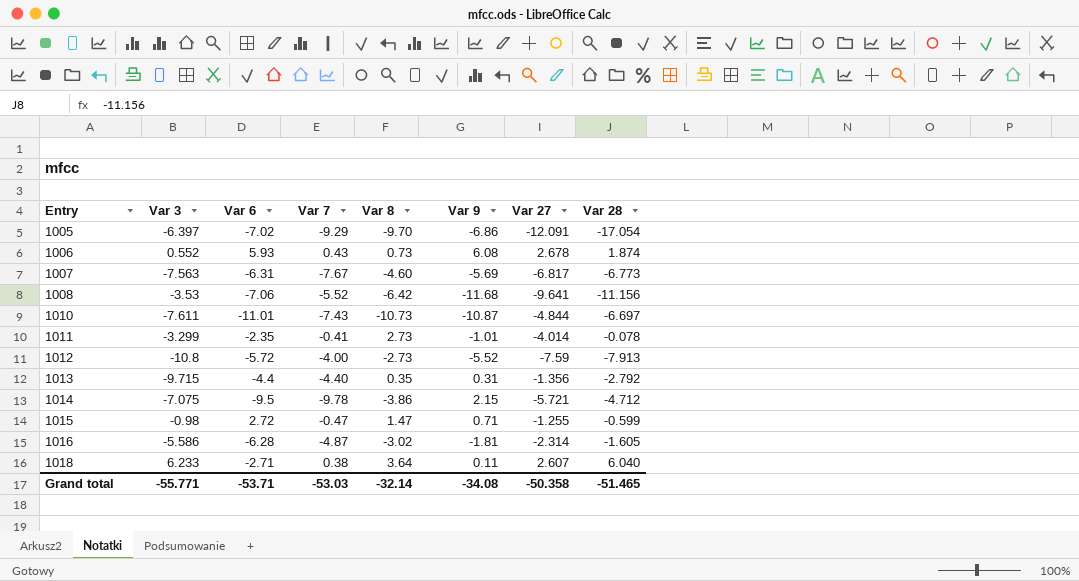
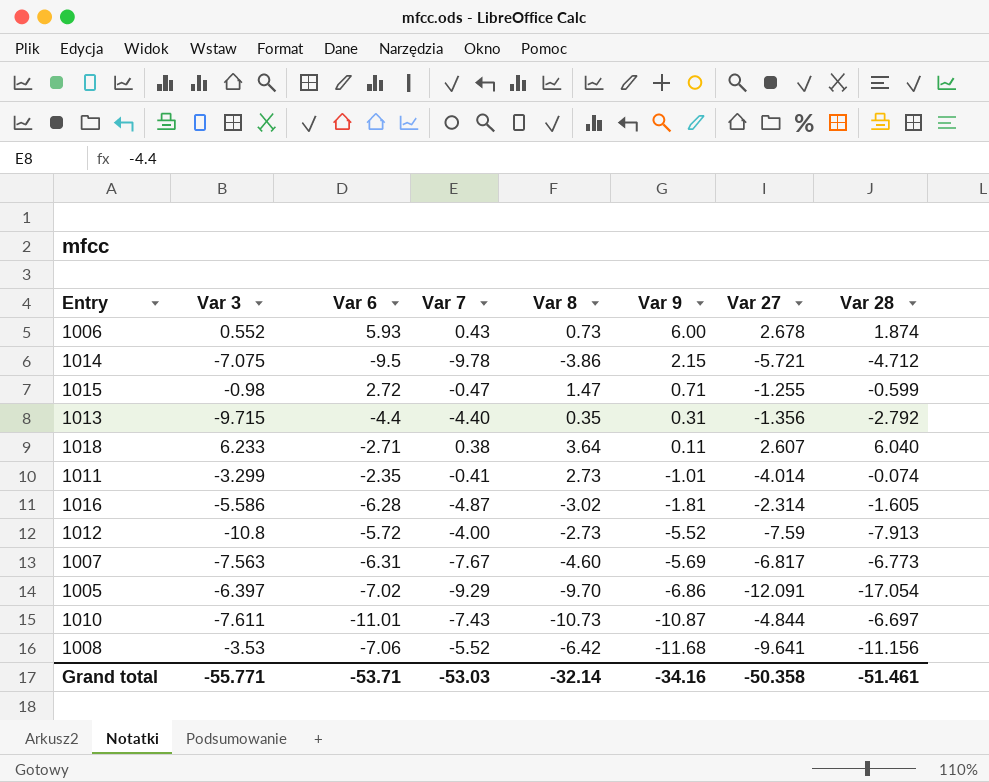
row order: Entry ascending -> Var 9 descending
1006 | Var 9: 6.08 -> 6.00
1011 | Var 28: -0.078 -> -0.074
Grand total | Var 9: -34.08 -> -34.16
Grand total | Var 28: -51.465 -> -51.461

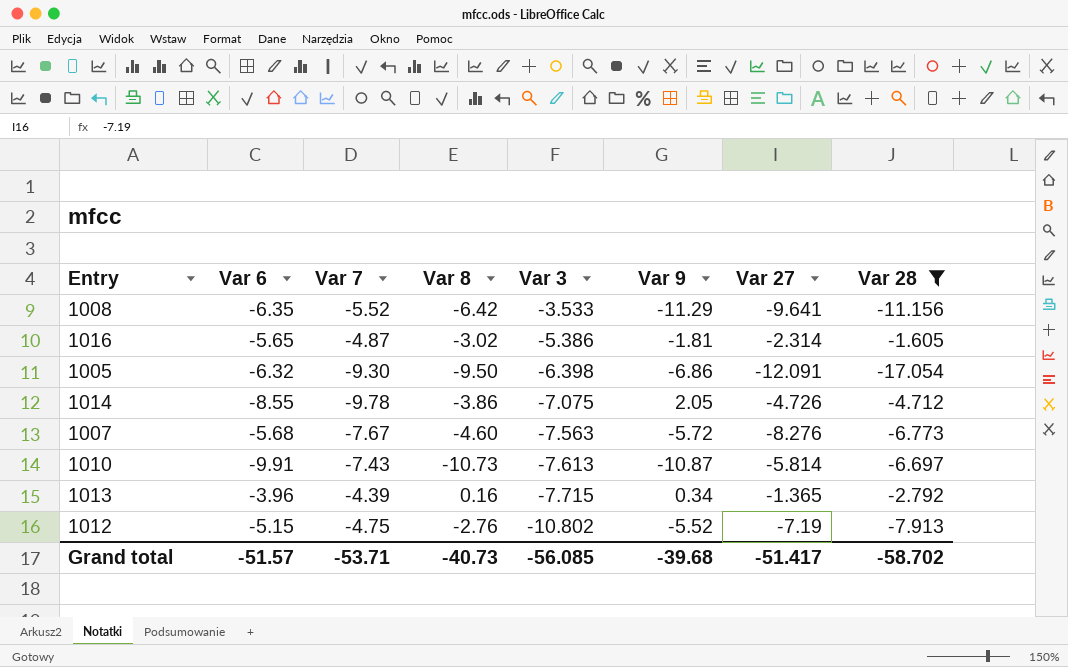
filter: none -> Var 28 <= -1.605
row order: Var 9 descending -> Var 3 descending
column Var 3 | position: 2 -> 5
1008 | Var 6: -7.06 -> -6.35
1008 | Var 3: -3.53 -> -3.533
1008 | Var 9: -11.68 -> -11.29
1016 | Var 6: -6.28 -> -5.65
1016 | Var 3: -5.586 -> -5.386
1005 | Var 6: -7.02 -> -6.32
1005 | Var 7: -9.29 -> -9.30
1005 | Var 8: -9.70 -> -9.50
1005 | Var 3: -6.397 -> -6.398
1014 | Var 6: -9.5 -> -8.55
1014 | Var 9: 2.15 -> 2.05
1014 | Var 27: -5.721 -> -4.726
1007 | Var 6: -6.31 -> -5.68
1007 | Var 9: -5.69 -> -5.72
1007 | Var 27: -6.817 -> -8.276
1010 | Var 6: -11.01 -> -9.91
1010 | Var 3: -7.611 -> -7.613
1010 | Var 27: -4.844 -> -5.814
1013 | Var 6: -4.4 -> -3.96
1013 | Var 7: -4.40 -> -4.39
1013 | Var 8: 0.35 -> 0.16
1013 | Var 3: -9.715 -> -7.715
1013 | Var 9: 0.31 -> 0.34
1013 | Var 27: -1.356 -> -1.365
1012 | Var 6: -5.72 -> -5.15
1012 | Var 7: -4.00 -> -4.75
1012 | Var 8: -2.73 -> -2.76
1012 | Var 3: -10.8 -> -10.802
1012 | Var 27: -7.59 -> -7.19
Grand total | Var 6: -53.71 -> -51.57
Grand total | Var 7: -53.03 -> -53.71
Grand total | Var 8: -32.14 -> -40.73
Grand total | Var 3: -55.771 -> -56.085
Grand total | Var 9: -34.16 -> -39.68
Grand total | Var 27: -50.358 -> -51.417
Grand total | Var 28: -51.461 -> -58.702

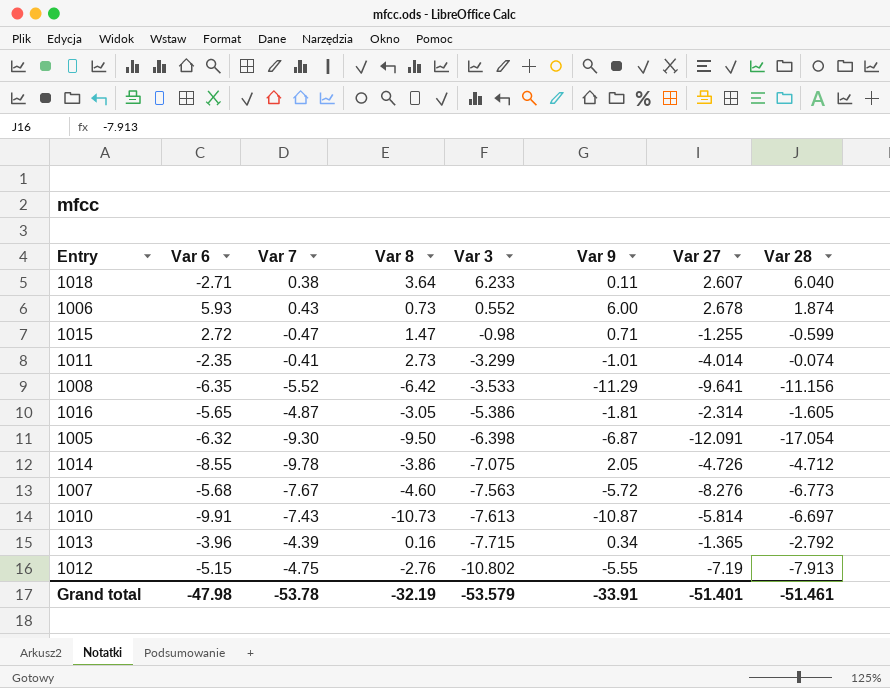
filter: Var 28 <= -1.605 -> none
1016 | Var 8: -3.02 -> -3.05
1005 | Var 9: -6.86 -> -6.87
1012 | Var 9: -5.52 -> -5.55
Grand total | Var 6: -51.57 -> -47.98
Grand total | Var 7: -53.71 -> -53.78
Grand total | Var 8: -40.73 -> -32.19
Grand total | Var 3: -56.085 -> -53.579
Grand total | Var 9: -39.68 -> -33.91
Grand total | Var 27: -51.417 -> -51.401
Grand total | Var 28: -58.702 -> -51.461

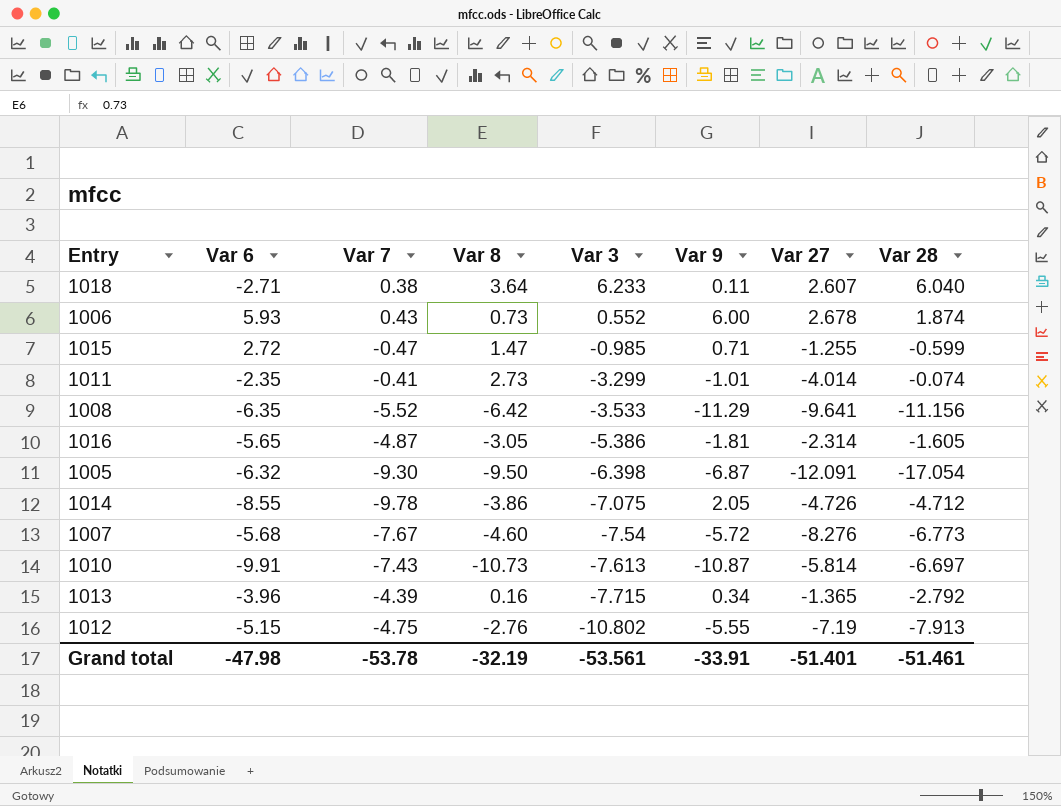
1015 | Var 3: -0.98 -> -0.985
1007 | Var 3: -7.563 -> -7.54
Grand total | Var 3: -53.579 -> -53.561

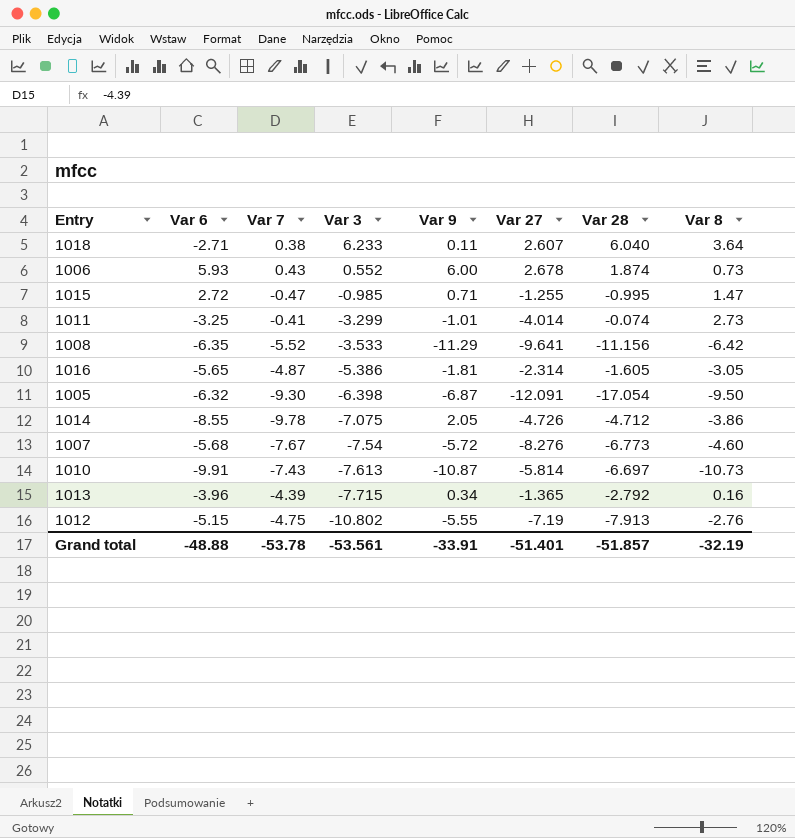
column Var 8 | position: 4 -> 8
1015 | Var 28: -0.599 -> -0.995
1011 | Var 6: -2.35 -> -3.25
Grand total | Var 6: -47.98 -> -48.88
Grand total | Var 28: -51.461 -> -51.857

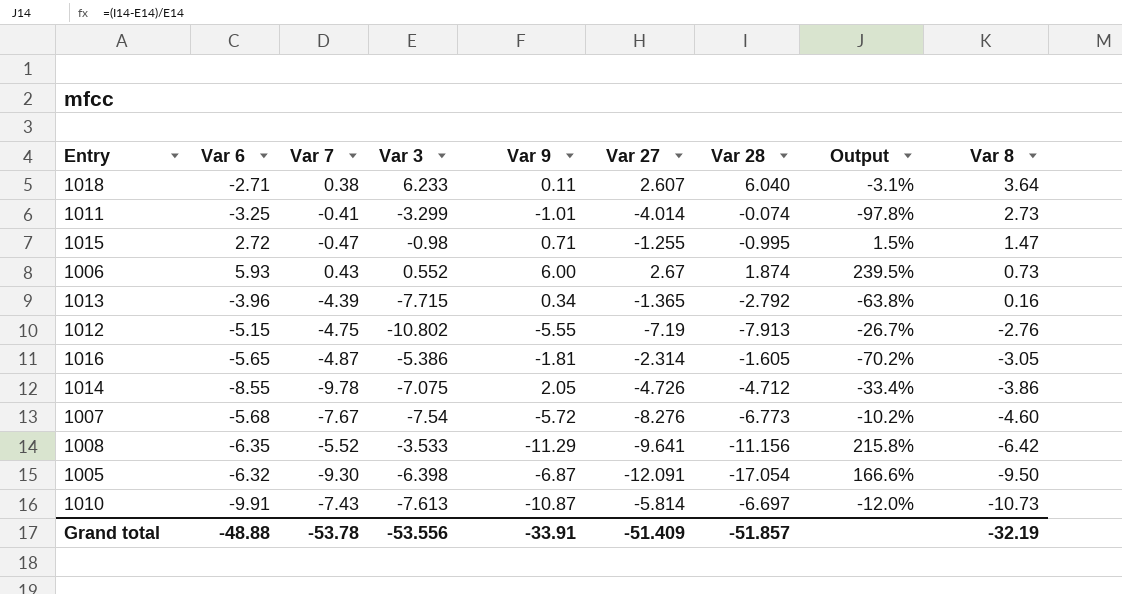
row order: Var 3 descending -> Var 8 descending
column Output | formula: none -> ([Var 28] - [Var 3]) / [Var 3]
1015 | Var 3: -0.985 -> -0.98
1006 | Var 27: 2.678 -> 2.67
Grand total | Var 3: -53.561 -> -53.556
Grand total | Var 27: -51.401 -> -51.409

